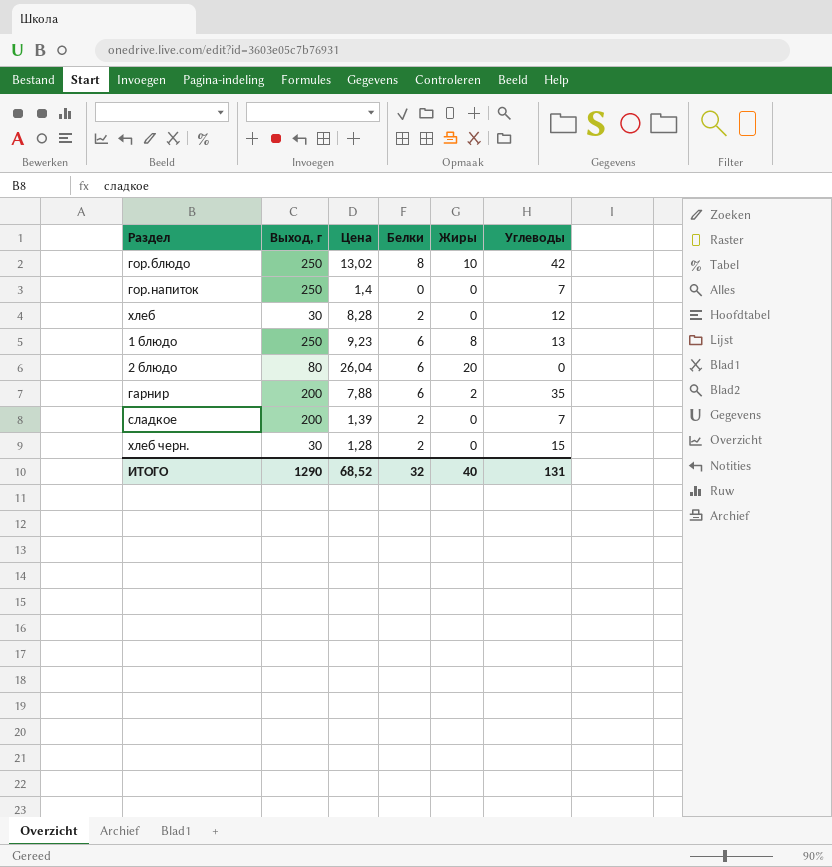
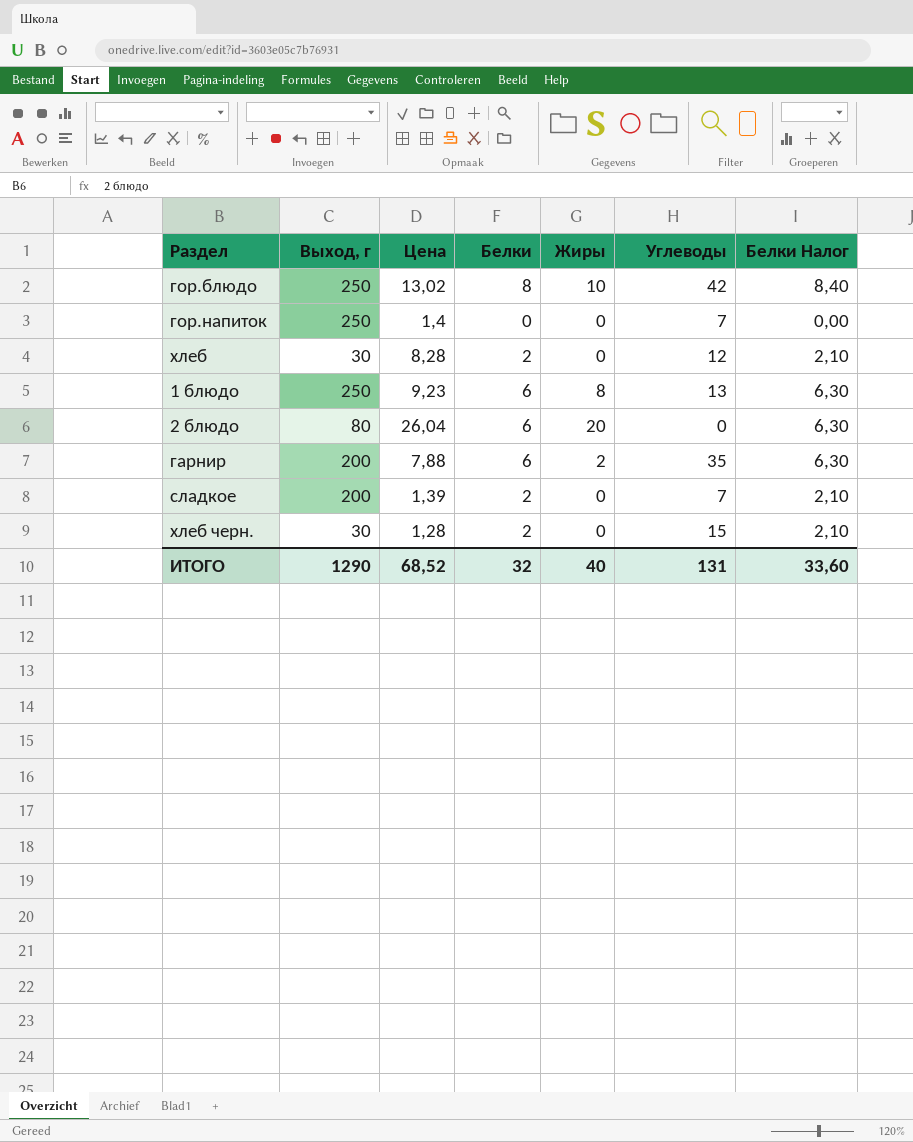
column Белки Налог | formula: none -> [Белки] * 1,05

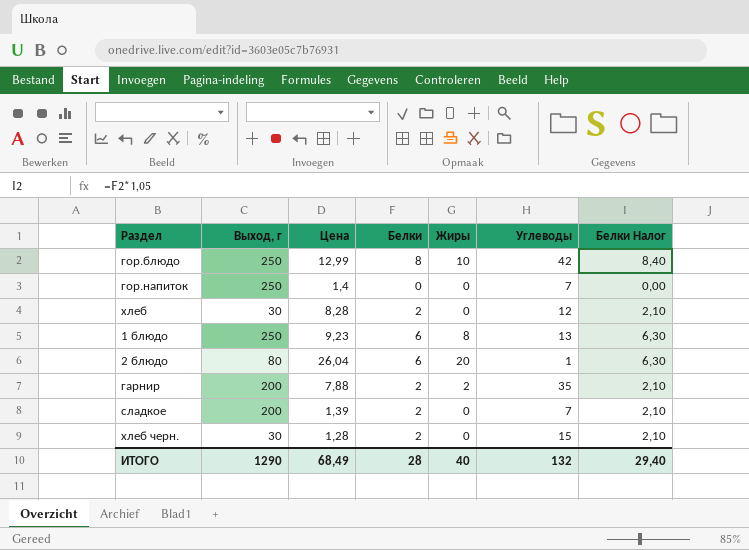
гор.блюдо | Цена: 13,02 -> 12,99
2 блюдо | Углеводы: 0 -> 1
гарнир | Белки: 6 -> 2
гарнир | Белки Налог: 6,30 -> 2,10
ИТОГО | Цена: 68,52 -> 68,49
ИТОГО | Белки: 32 -> 28
ИТОГО | Углеводы: 131 -> 132
ИТОГО | Белки Налог: 33,60 -> 29,40

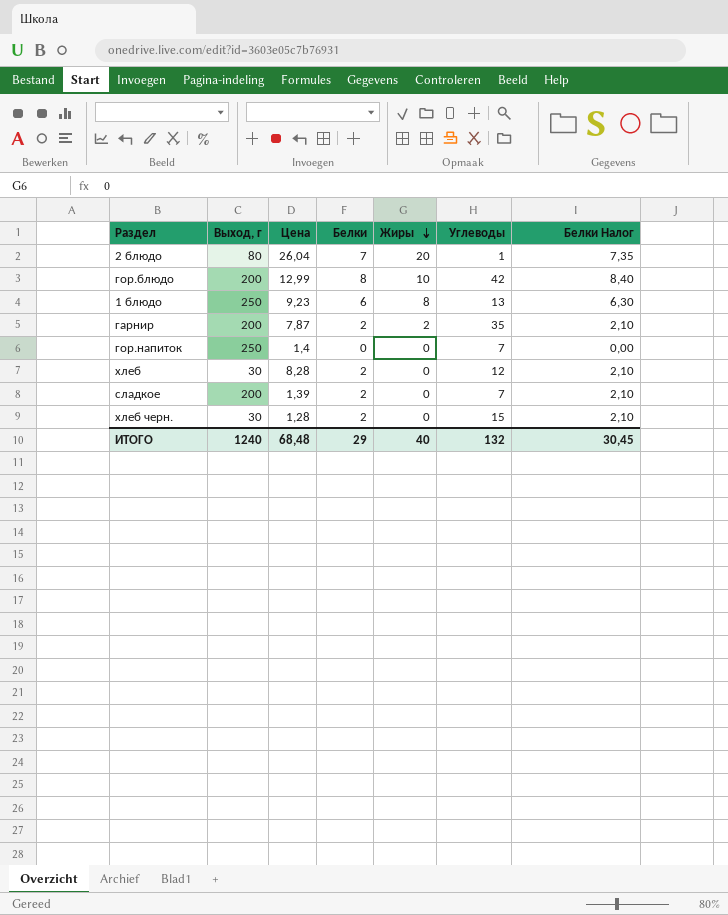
row order: none -> Жиры descending
2 блюдо | Белки: 6 -> 7
2 блюдо | Белки Налог: 6,30 -> 7,35
гор.блюдо | Выход, г: 250 -> 200
гарнир | Цена: 7,88 -> 7,87
ИТОГО | Выход, г: 1290 -> 1240
ИТОГО | Цена: 68,49 -> 68,48
ИТОГО | Белки: 28 -> 29
ИТОГО | Белки Налог: 29,40 -> 30,45

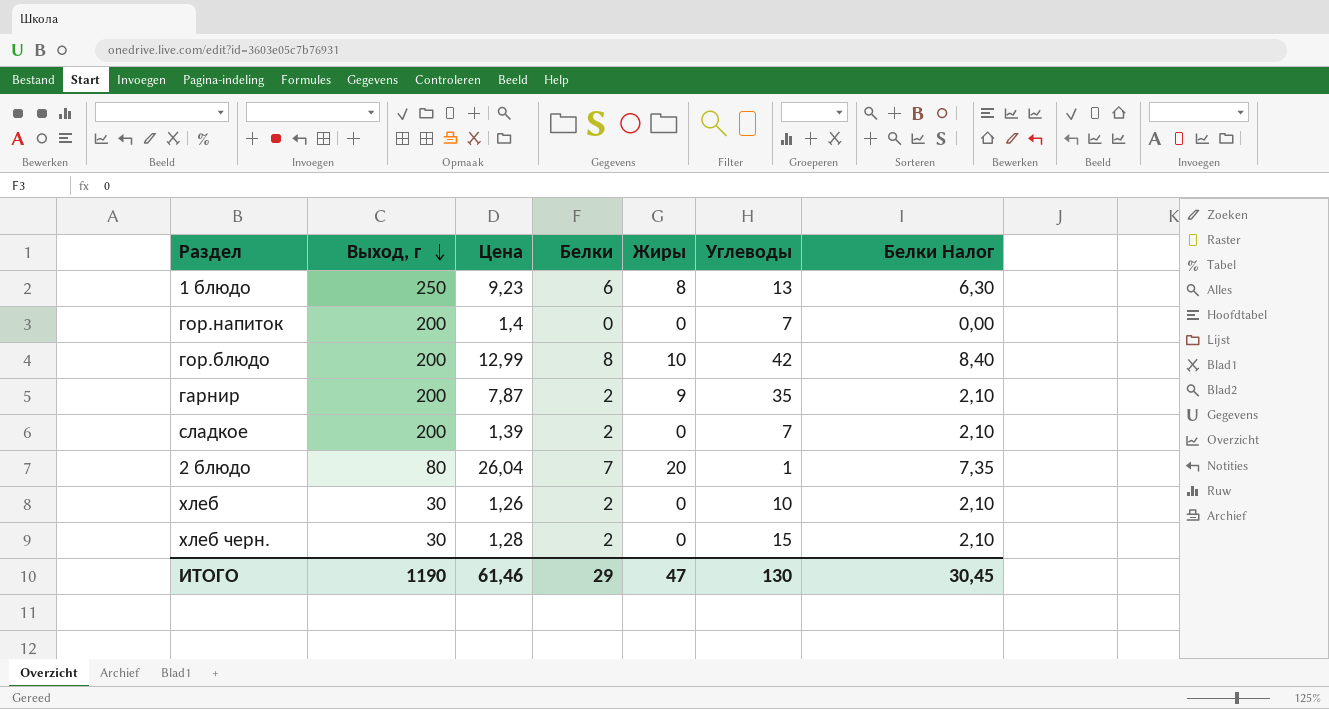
row order: Жиры descending -> Выход, г descending
гор.напиток | Выход, г: 250 -> 200
гарнир | Жиры: 2 -> 9
хлеб | Цена: 8,28 -> 1,26
хлеб | Углеводы: 12 -> 10
ИТОГО | Выход, г: 1240 -> 1190
ИТОГО | Цена: 68,48 -> 61,46
ИТОГО | Жиры: 40 -> 47
ИТОГО | Углеводы: 132 -> 130

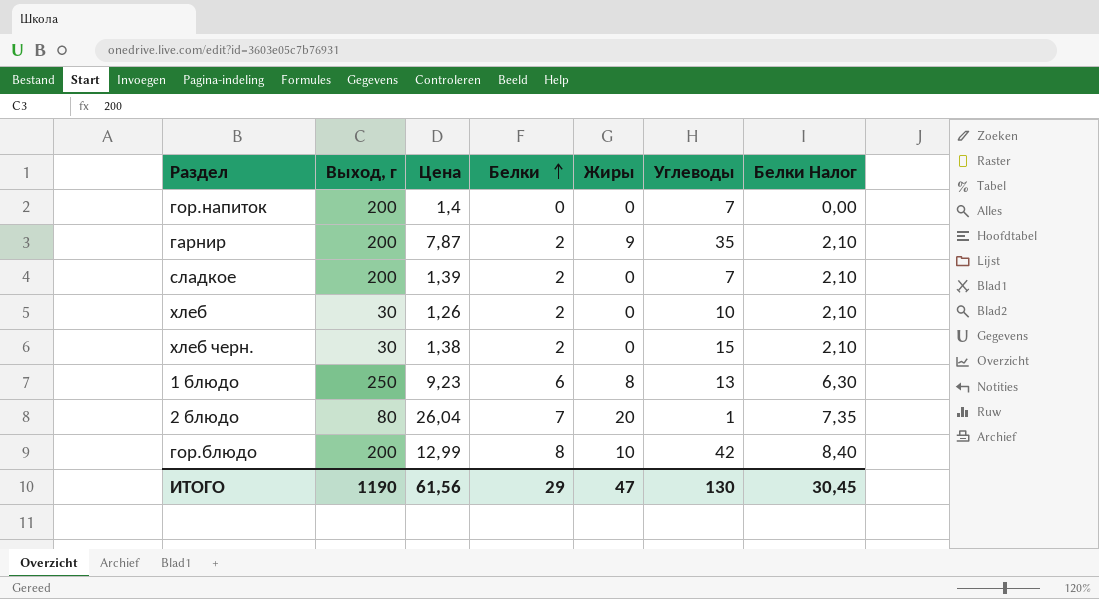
row order: Выход, г descending -> Белки ascending
хлеб черн. | Цена: 1,28 -> 1,38
ИТОГО | Цена: 61,46 -> 61,56

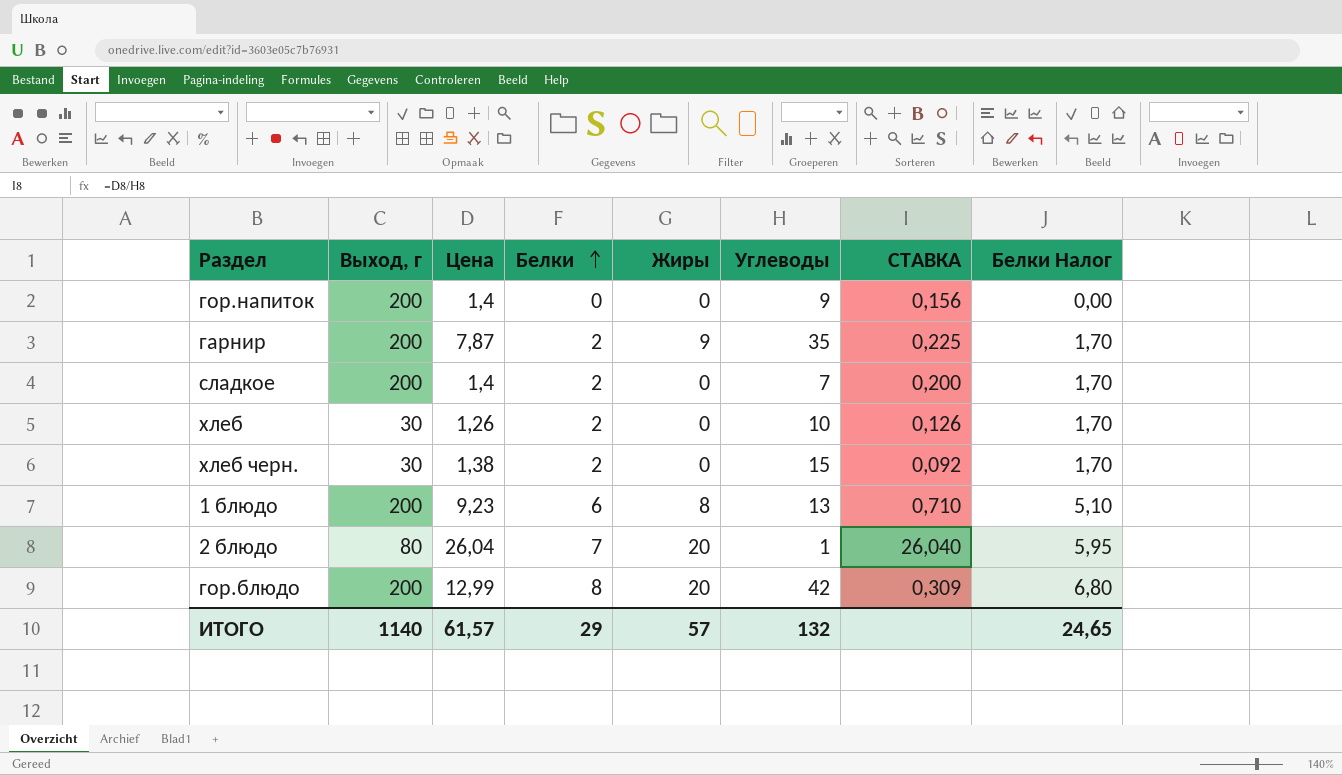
column СТАВКА | formula: none -> [Цена] / [Углеводы]
column Белки Налог | formula: [Белки] * 1,05 -> [Белки] * 0,85
гор.напиток | Углеводы: 7 -> 9
сладкое | Цена: 1,39 -> 1,4
1 блюдо | Выход, г: 250 -> 200
гор.блюдо | Жиры: 10 -> 20
ИТОГО | Выход, г: 1190 -> 1140
ИТОГО | Цена: 61,56 -> 61,57
ИТОГО | Жиры: 47 -> 57
ИТОГО | Углеводы: 130 -> 132
ИТОГО | Белки Налог: 30,45 -> 24,65

